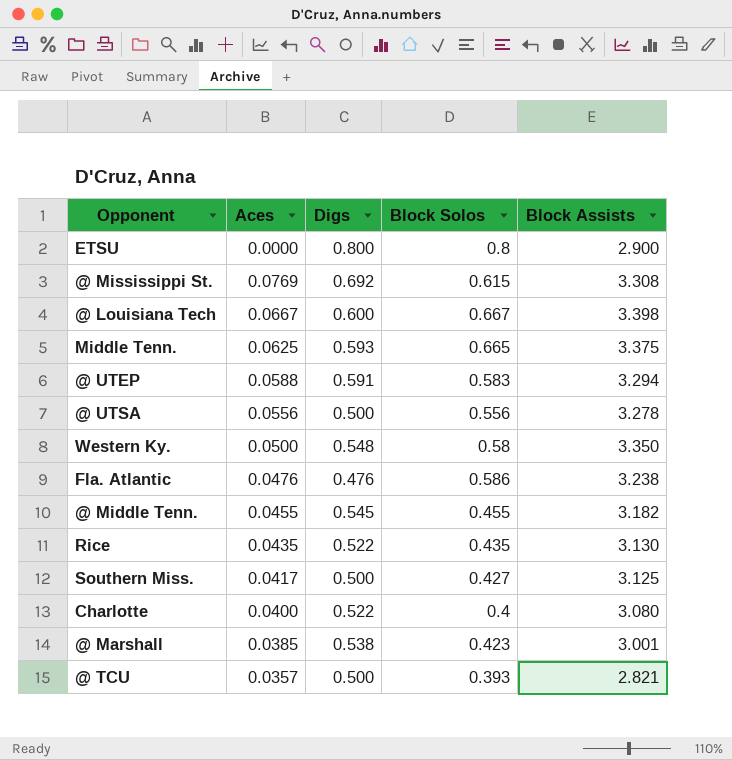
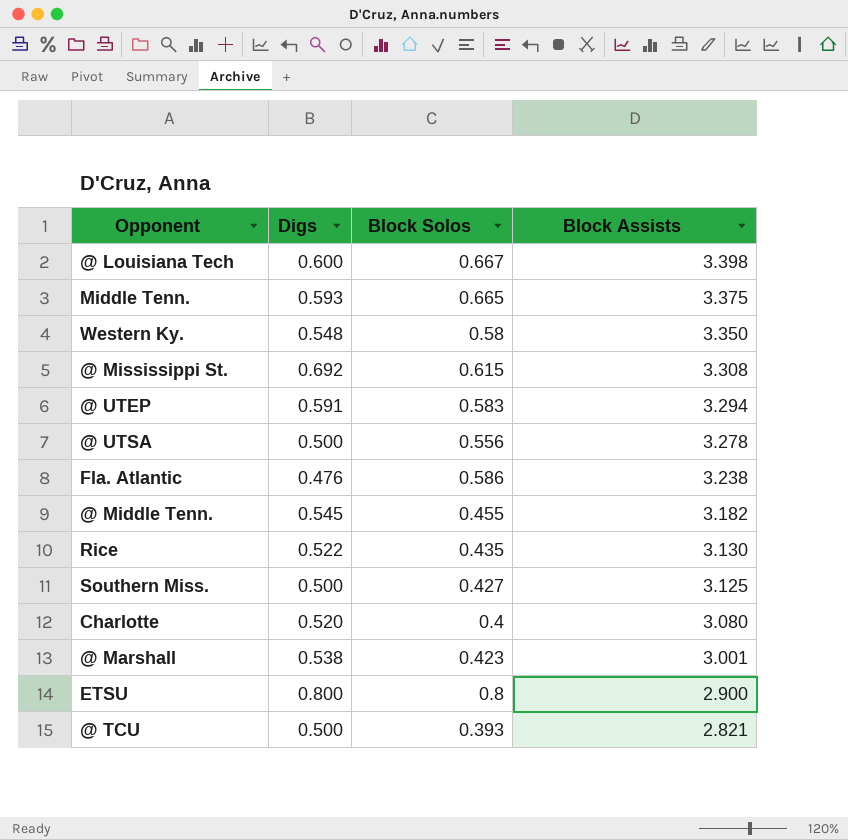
row order: none -> Block Assists descending
column Aces | position: 2 -> none
Charlotte | Digs: 0.522 -> 0.520

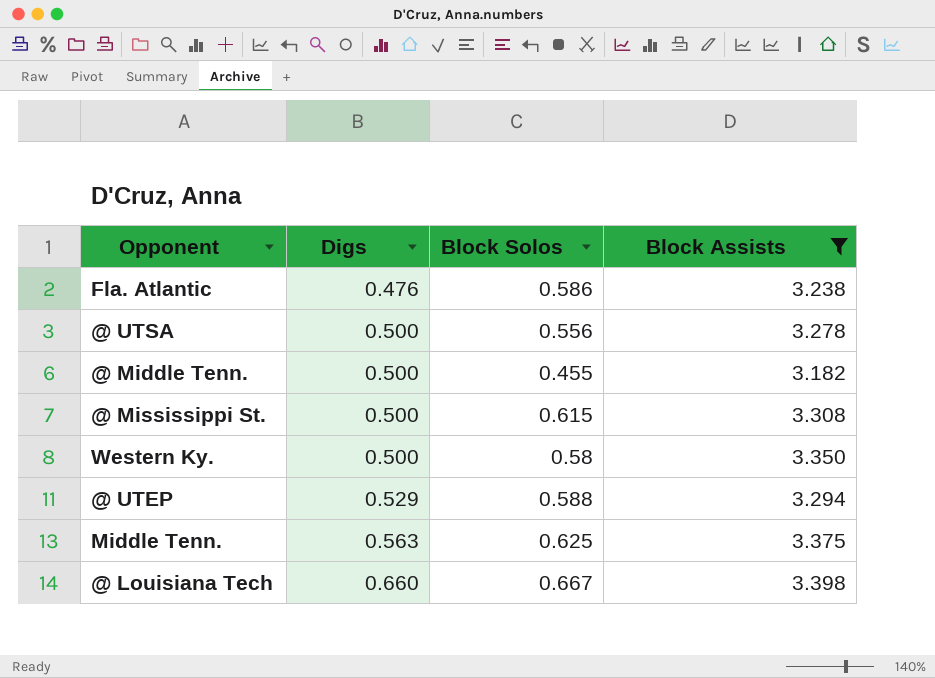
filter: none -> Block Assists >= 3.182
row order: Block Assists descending -> Digs ascending
@ Middle Tenn. | Digs: 0.545 -> 0.500
@ Mississippi St. | Digs: 0.692 -> 0.500
Western Ky. | Digs: 0.548 -> 0.500
@ UTEP | Digs: 0.591 -> 0.529
@ UTEP | Block Solos: 0.583 -> 0.588
Middle Tenn. | Digs: 0.593 -> 0.563
Middle Tenn. | Block Solos: 0.665 -> 0.625
@ Louisiana Tech | Digs: 0.600 -> 0.660

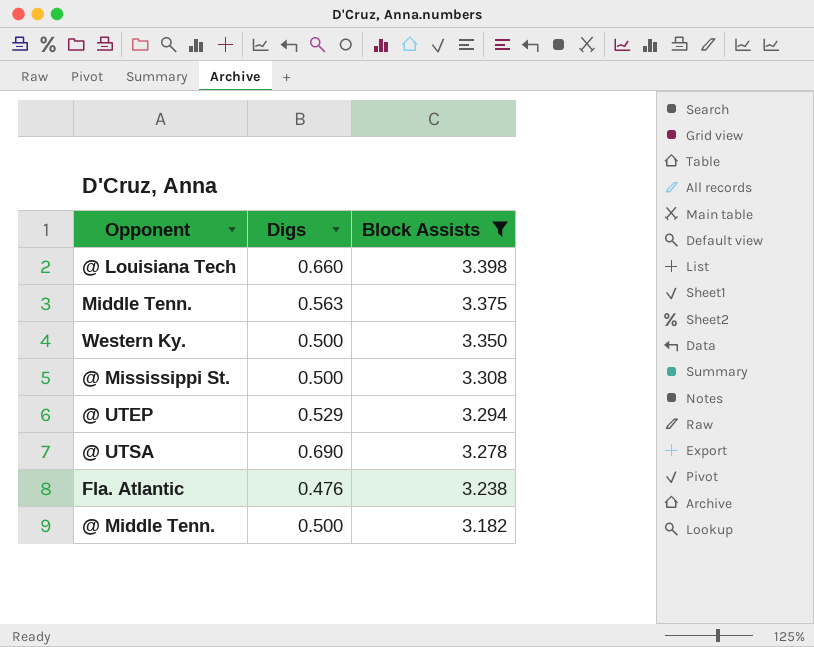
row order: Digs ascending -> Block Assists descending
column Block Solos | position: 3 -> none
@ UTSA | Digs: 0.500 -> 0.690

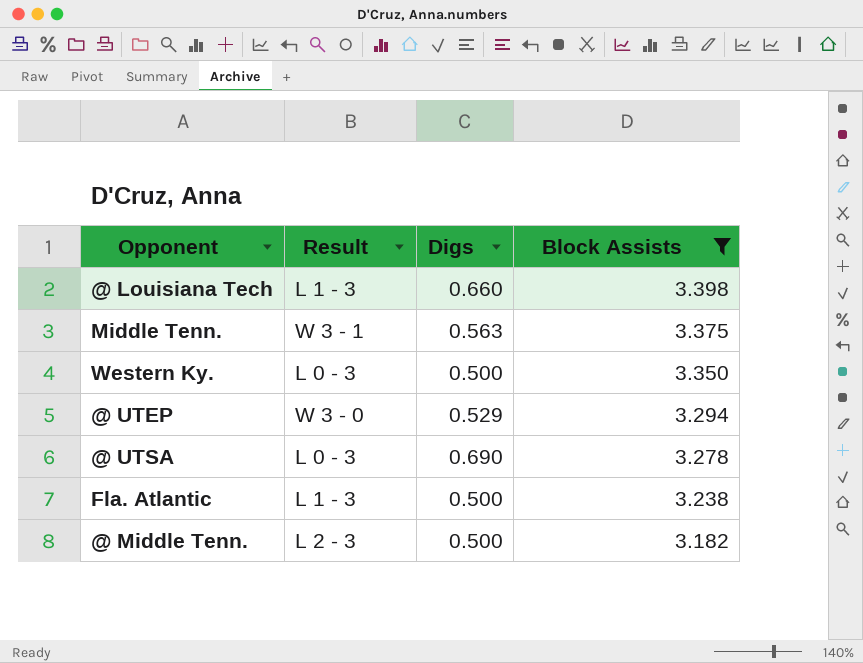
column Result | position: none -> 2
row @ Mississippi St.: 0.500 | 3.308 -> none
Fla. Atlantic | Digs: 0.476 -> 0.500

